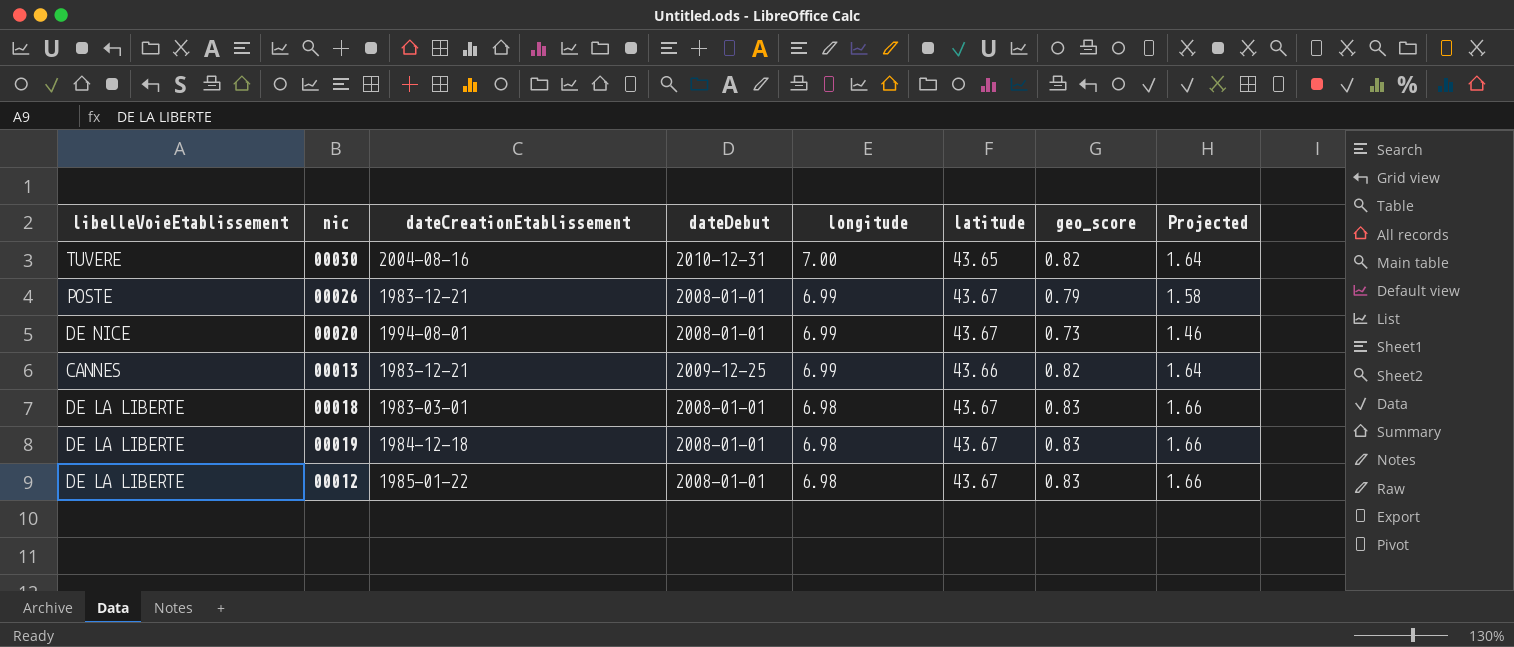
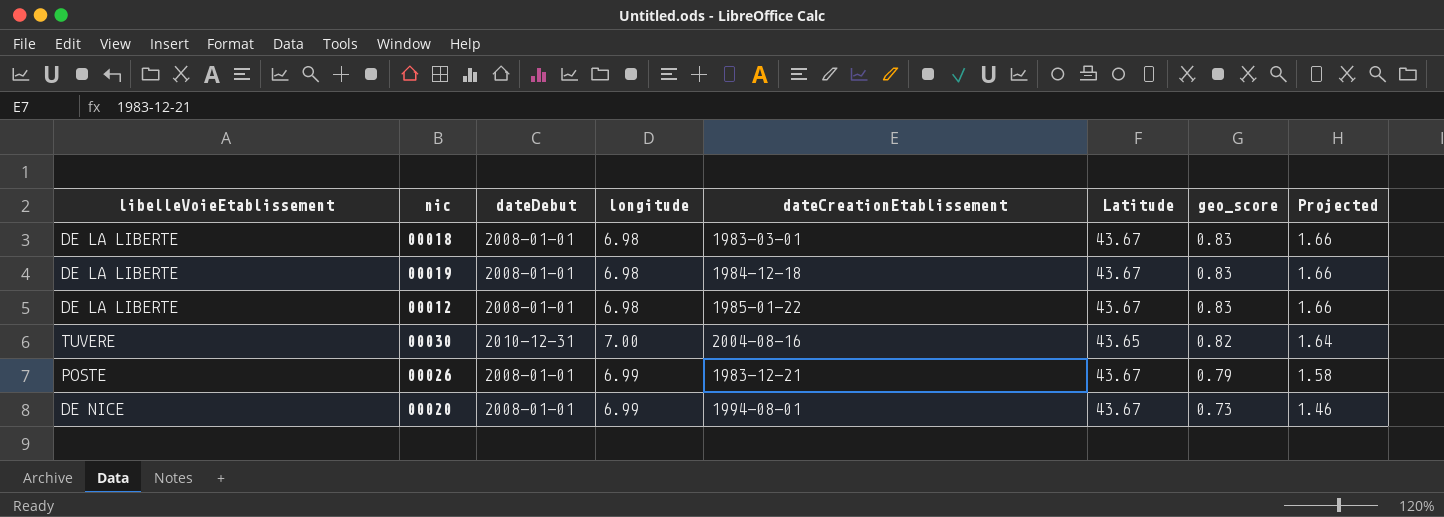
row order: longitude descending -> geo_score descending
column dateCreationEtablissement | position: 3 -> 5
column name: latitude -> Latitude
row 00013: CANNES | 1983-12-21 | 2009-12-25 | 6.99 | 43.66 | 0.82 | 1.64 -> none

